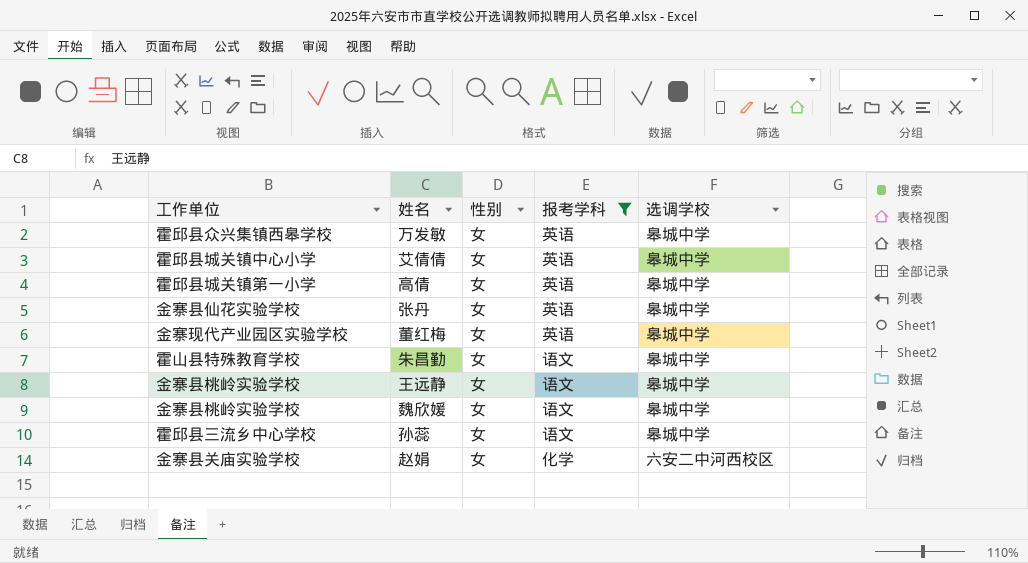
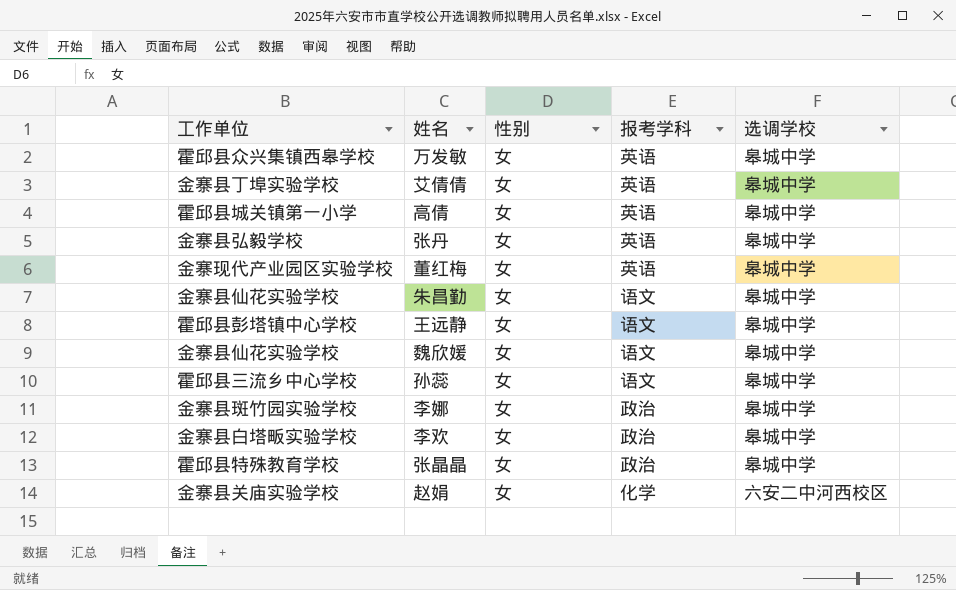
filter: 报考学科 != 政治 -> none
艾倩倩 | 工作单位: 霍邱县城关镇中心小学 -> 金寨县丁埠实验学校
张丹 | 工作单位: 金寨县仙花实验学校 -> 金寨县弘毅学校
朱昌勤 | 工作单位: 霍山县特殊教育学校 -> 金寨县仙花实验学校
王远静 | 工作单位: 金寨县桃岭实验学校 -> 霍邱县彭塔镇中心学校
魏欣媛 | 工作单位: 金寨县桃岭实验学校 -> 金寨县仙花实验学校

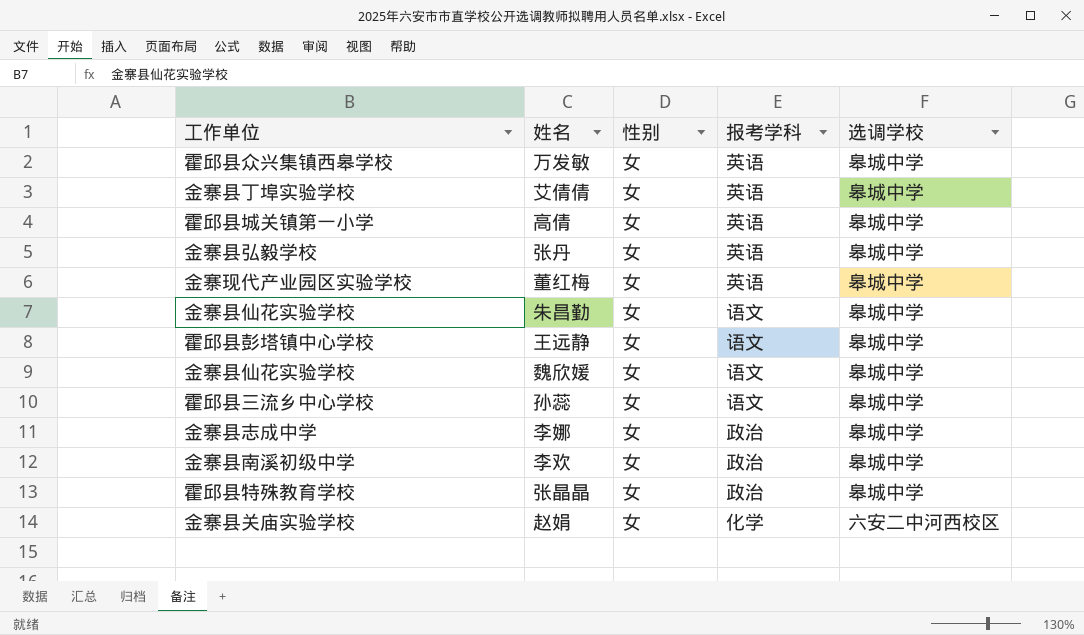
李娜 | 工作单位: 金寨县斑竹园实验学校 -> 金寨县志成中学
李欢 | 工作单位: 金寨县白塔畈实验学校 -> 金寨县南溪初级中学

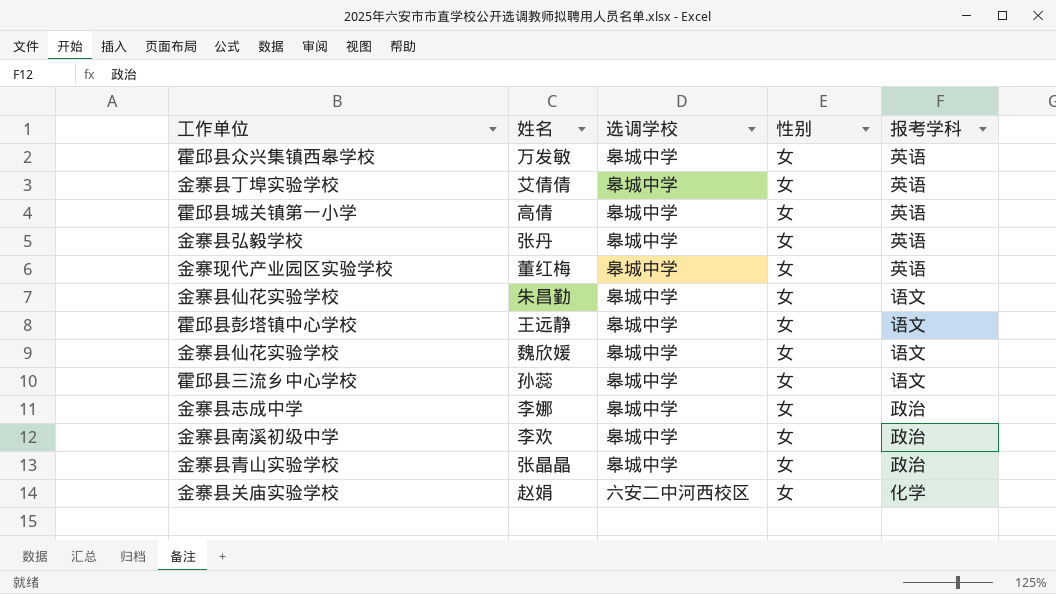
column 选调学校 | position: 5 -> 3
张晶晶 | 工作单位: 霍邱县特殊教育学校 -> 金寨县青山实验学校

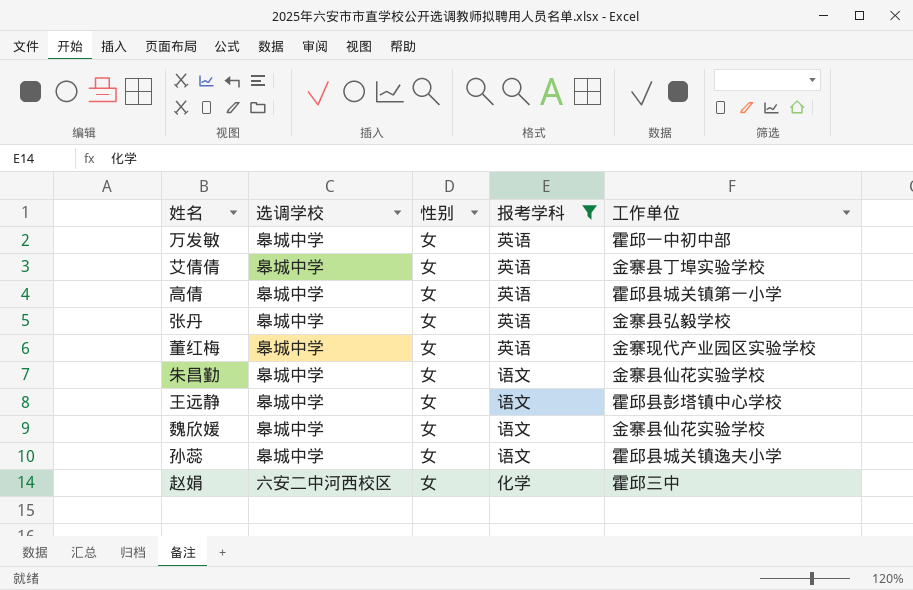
filter: none -> 报考学科 != 政治
column 工作单位 | position: 1 -> 5
万发敏 | 工作单位: 霍邱县众兴集镇西皋学校 -> 霍邱一中初中部
孙蕊 | 工作单位: 霍邱县三流乡中心学校 -> 霍邱县城关镇逸夫小学
赵娟 | 工作单位: 金寨县关庙实验学校 -> 霍邱三中

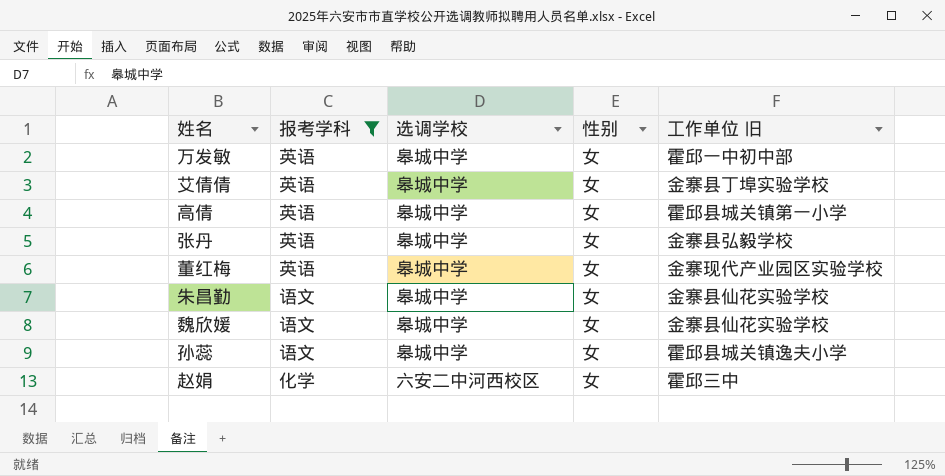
column 报考学科 | position: 4 -> 2
column name: 工作单位 -> 工作单位 旧
row 王远静: 皋城中学 | 女 | 语文 | 霍邱县彭塔镇中心学校 -> none

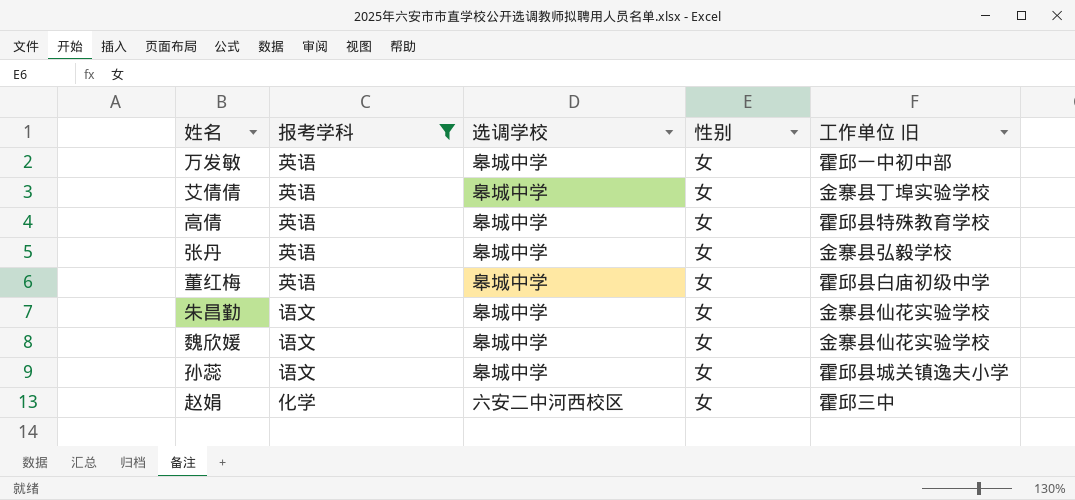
高倩 | 工作单位 旧: 霍邱县城关镇第一小学 -> 霍邱县特殊教育学校
董红梅 | 工作单位 旧: 金寨现代产业园区实验学校 -> 霍邱县白庙初级中学

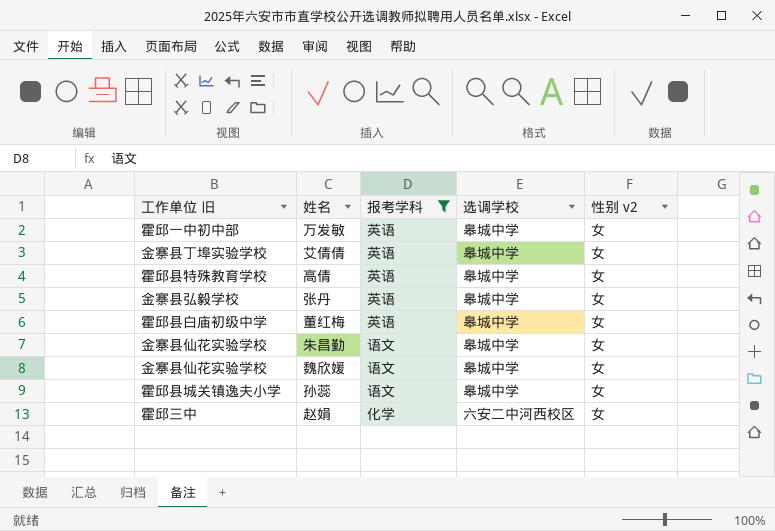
column 工作单位 旧 | position: 5 -> 1
column name: 性别 -> 性别 v2

